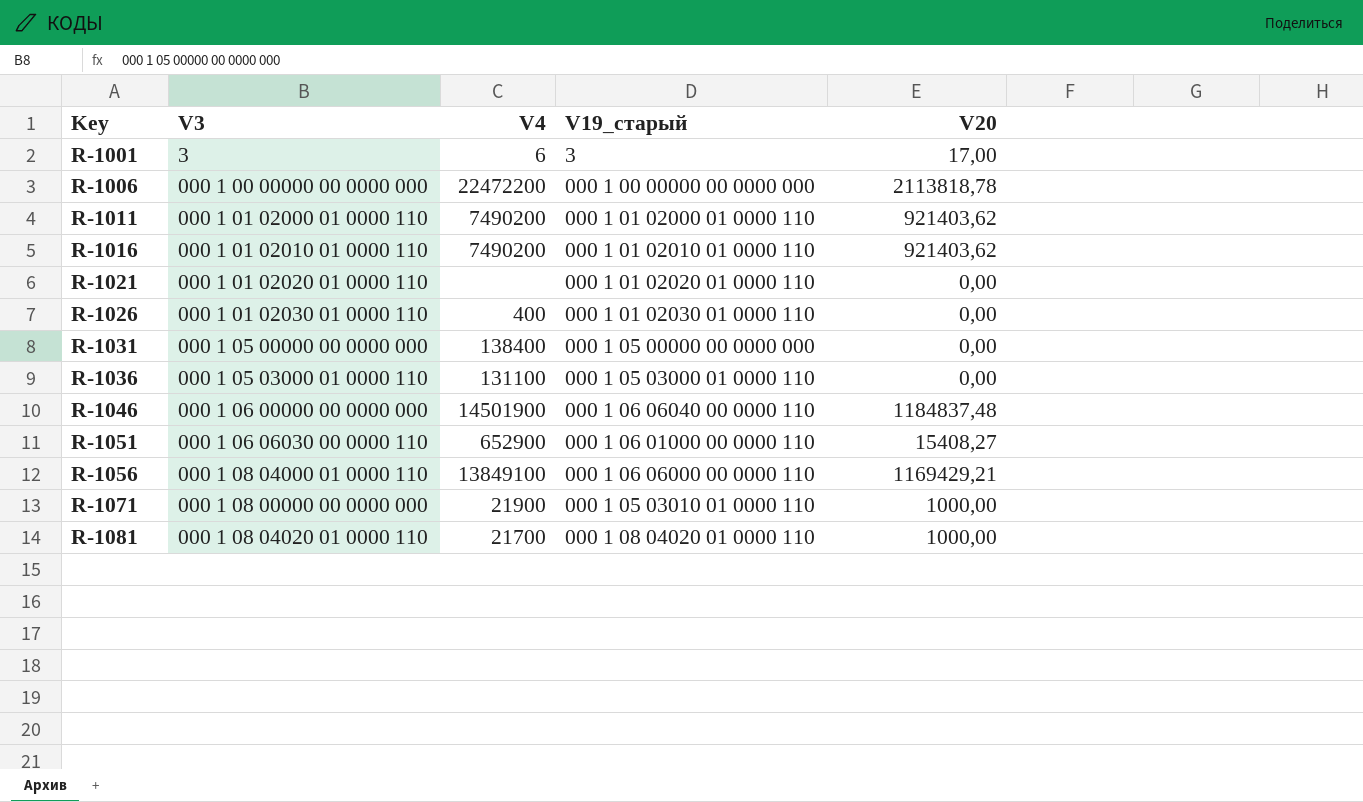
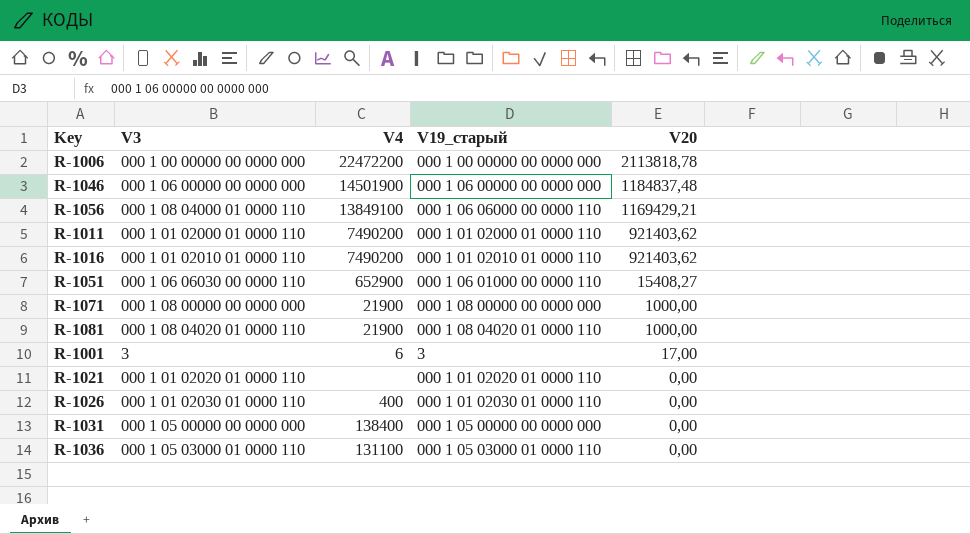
row order: Key ascending -> V20 descending
R-1046 | V19_старый: 000 1 06 06040 00 0000 110 -> 000 1 06 00000 00 0000 000
R-1071 | V19_старый: 000 1 05 03010 01 0000 110 -> 000 1 08 00000 00 0000 000
R-1081 | V4: 21700 -> 21900

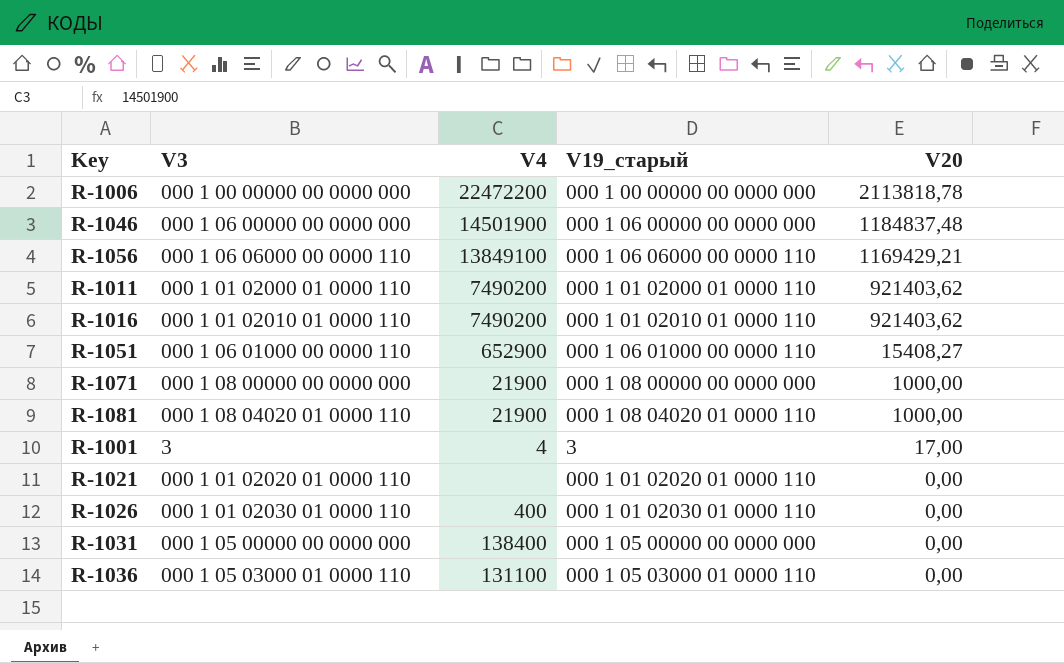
R-1056 | V3: 000 1 08 04000 01 0000 110 -> 000 1 06 06000 00 0000 110
R-1051 | V3: 000 1 06 06030 00 0000 110 -> 000 1 06 01000 00 0000 110
R-1001 | V4: 6 -> 4

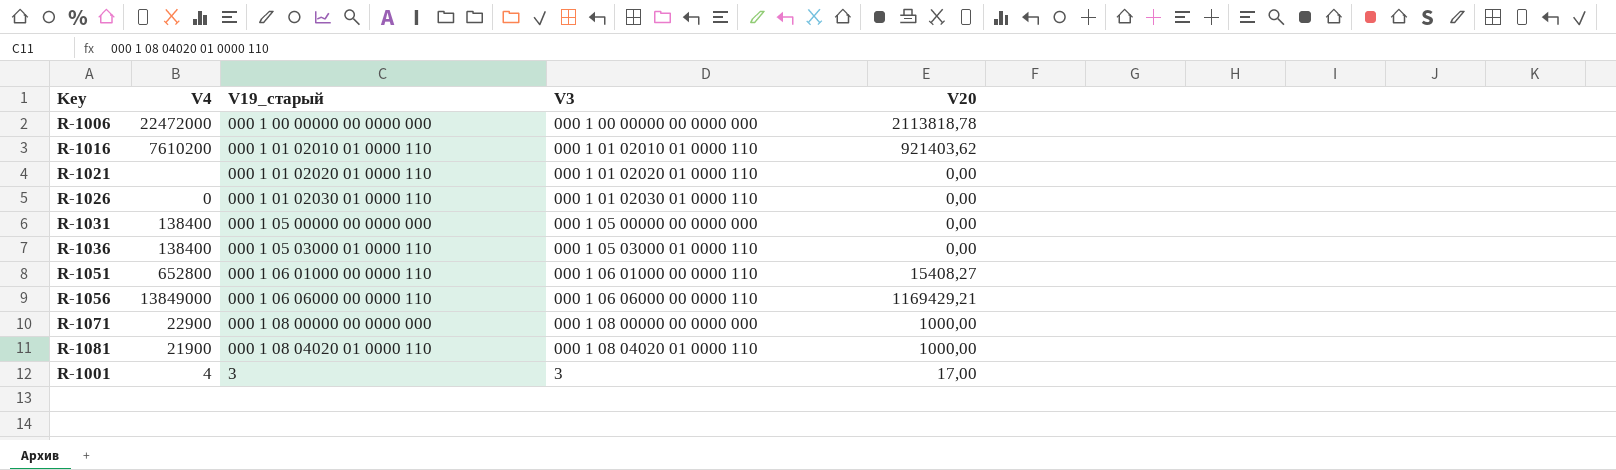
row order: V20 descending -> V19_старый ascending
column V3 | position: 2 -> 4
row R-1046: 000 1 06 00000 00 0000 000 | 14501900 | 000 1 06 00000 00 0000 000 | 1184837,48 -> none
row R-1011: 000 1 01 02000 01 0000 110 | 7490200 | 000 1 01 02000 01 0000 110 | 921403,62 -> none
R-1006 | V4: 22472200 -> 22472000
R-1016 | V4: 7490200 -> 7610200
R-1026 | V4: 400 -> 0
R-1036 | V4: 131100 -> 138400
R-1051 | V4: 652900 -> 652800
R-1056 | V4: 13849100 -> 13849000
R-1071 | V4: 21900 -> 22900

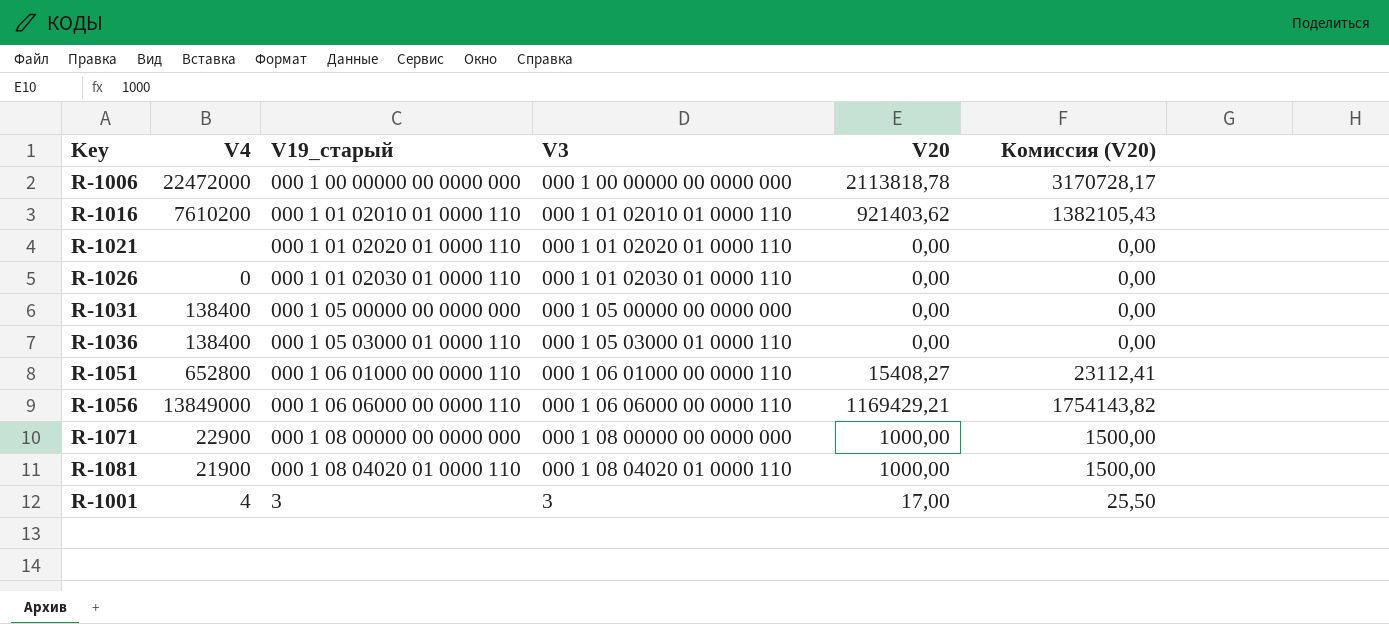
column Комиссия (V20) | formula: none -> [V20] * 1,5

